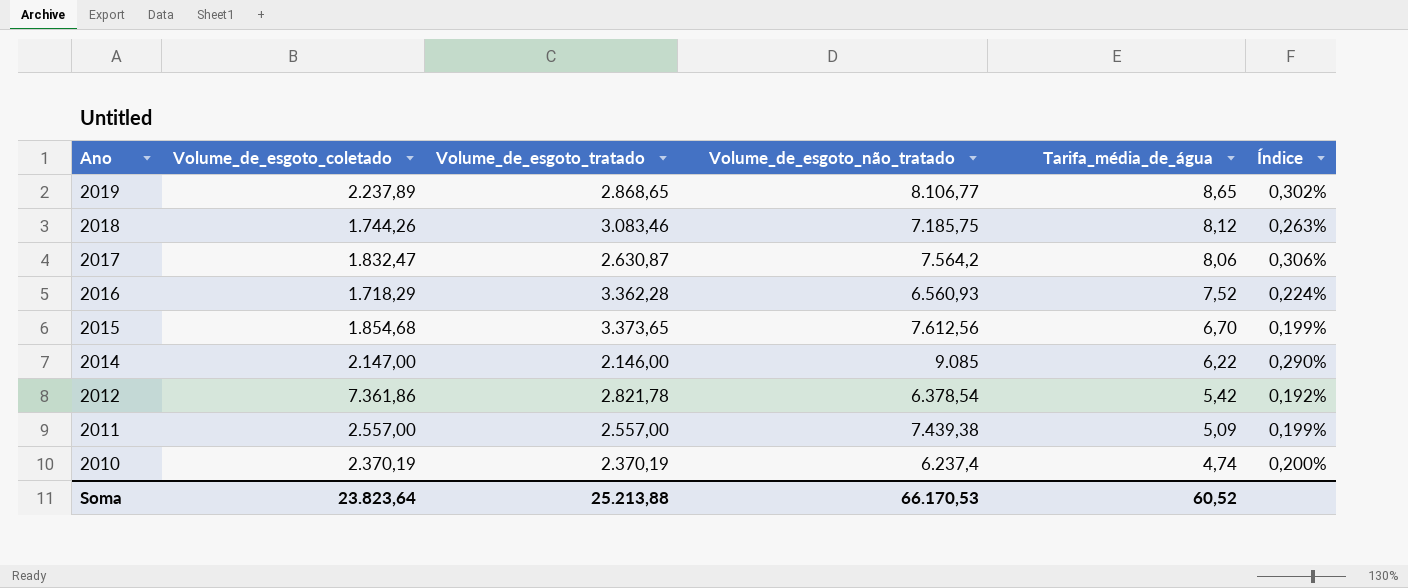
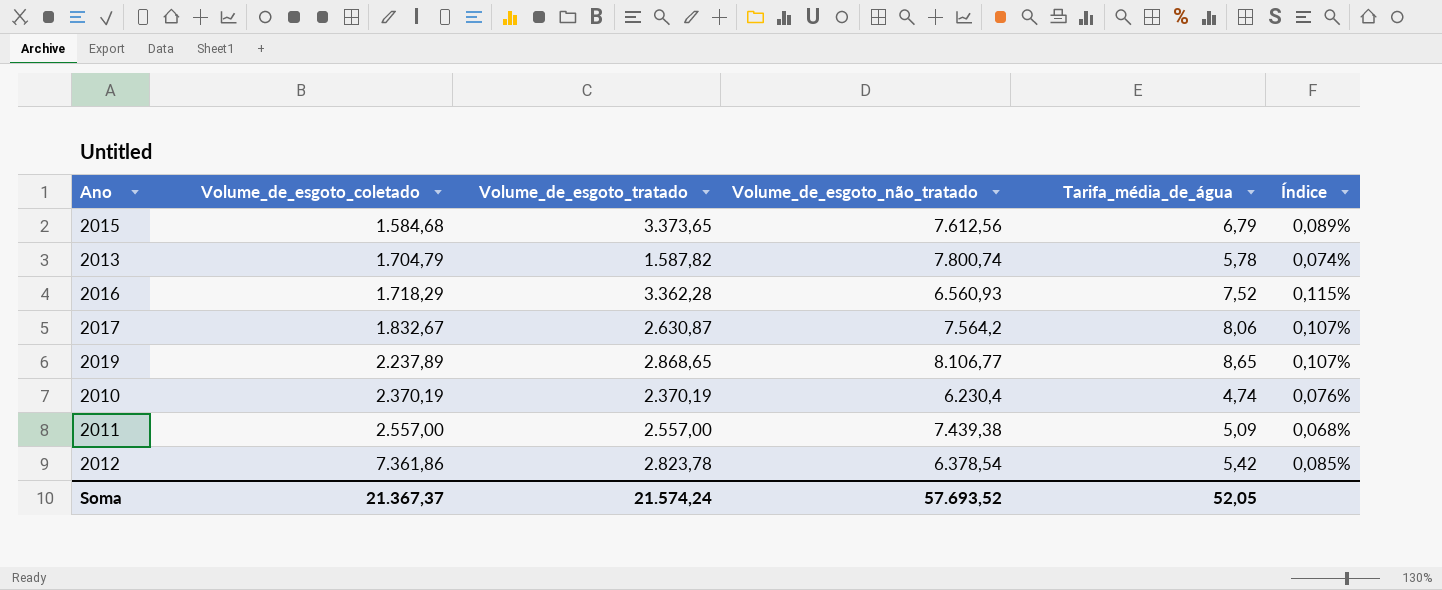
row order: Ano descending -> Volume_de_esgoto_coletado ascending
column Índice | formula: [Tarifa_média_de_água] / [Volume_de_esgoto_tratado] -> [Tarifa_média_de_água] / [Volume_de_esgoto_não_tratado]
row 2018: 1.744,26 | 3.083,46 | 7.185,75 | 8,12 | 0,263% -> none
row 2014: 2.147,00 | 2.146,00 | 9.085 | 6,22 | 0,290% -> none
2015 | Volume_de_esgoto_coletado: 1.854,68 -> 1.584,68
2015 | Tarifa_média_de_água: 6,70 -> 6,79
row 2013: none -> 1.704,79 | 1.587,82 | 7.800,74 | 5,78 | 0,074%
2017 | Volume_de_esgoto_coletado: 1.832,47 -> 1.832,67
2010 | Volume_de_esgoto_não_tratado: 6.237,4 -> 6.230,4
2012 | Volume_de_esgoto_tratado: 2.821,78 -> 2.823,78
Soma | Volume_de_esgoto_coletado: 23.823,64 -> 21.367,37
Soma | Volume_de_esgoto_tratado: 25.213,88 -> 21.574,24
Soma | Volume_de_esgoto_não_tratado: 66.170,53 -> 57.693,52
Soma | Tarifa_média_de_água: 60,52 -> 52,05

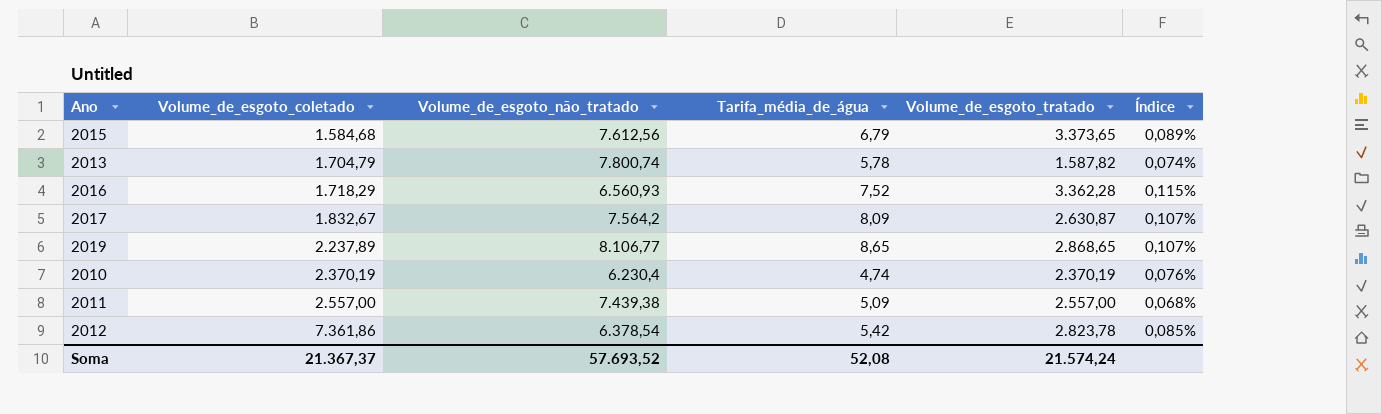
column Volume_de_esgoto_tratado | position: 3 -> 5
2017 | Tarifa_média_de_água: 8,06 -> 8,09
Soma | Tarifa_média_de_água: 52,05 -> 52,08

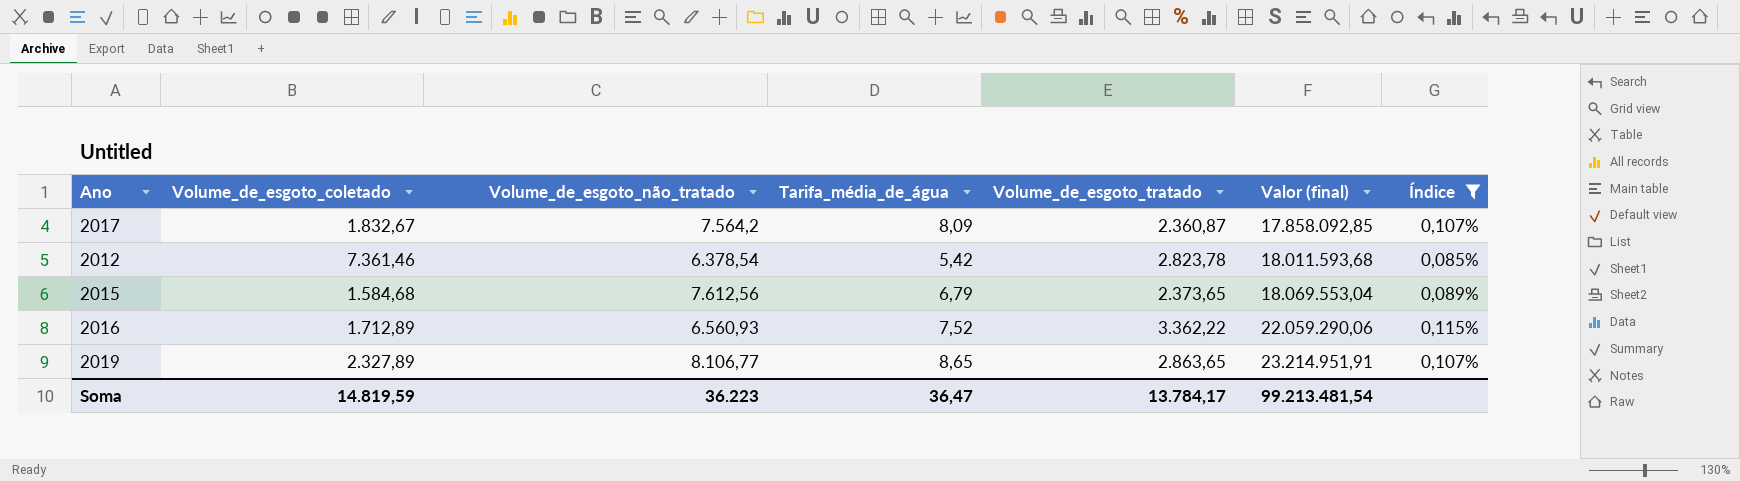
filter: none -> Índice >= 0,085%
row order: Volume_de_esgoto_coletado ascending -> Valor (final) ascending
column Valor (final) | formula: none -> [Volume_de_esgoto_não_tratado] * [Volume_de_esgoto_tratado]
2017 | Volume_de_esgoto_tratado: 2.630,87 -> 2.360,87
2012 | Volume_de_esgoto_coletado: 7.361,86 -> 7.361,46
2015 | Volume_de_esgoto_tratado: 3.373,65 -> 2.373,65
2016 | Volume_de_esgoto_coletado: 1.718,29 -> 1.712,89
2016 | Volume_de_esgoto_tratado: 3.362,28 -> 3.362,22
2019 | Volume_de_esgoto_coletado: 2.237,89 -> 2.327,89
2019 | Volume_de_esgoto_tratado: 2.868,65 -> 2.863,65
Soma | Volume_de_esgoto_coletado: 21.367,37 -> 14.819,59
Soma | Volume_de_esgoto_não_tratado: 57.693,52 -> 36.223
Soma | Tarifa_média_de_água: 52,08 -> 36,47
Soma | Volume_de_esgoto_tratado: 21.574,24 -> 13.784,17

